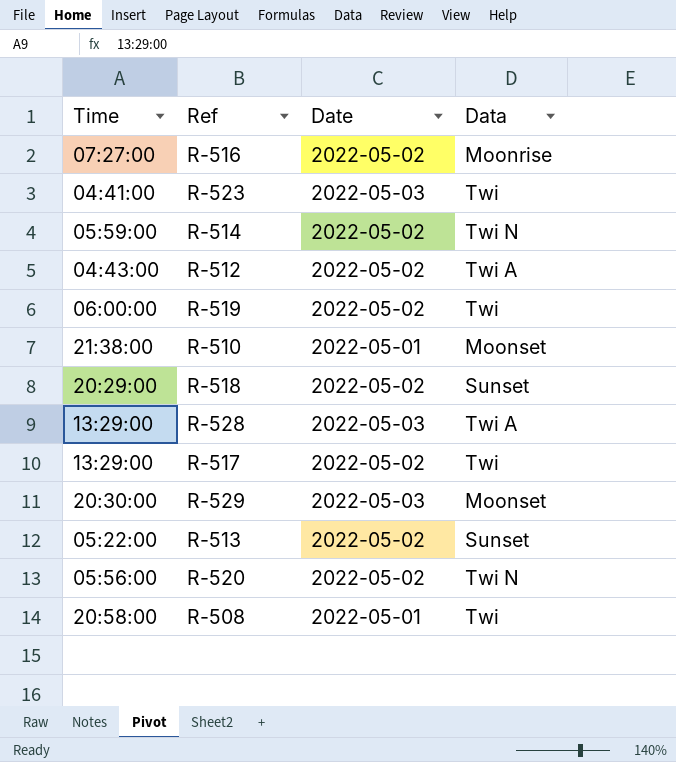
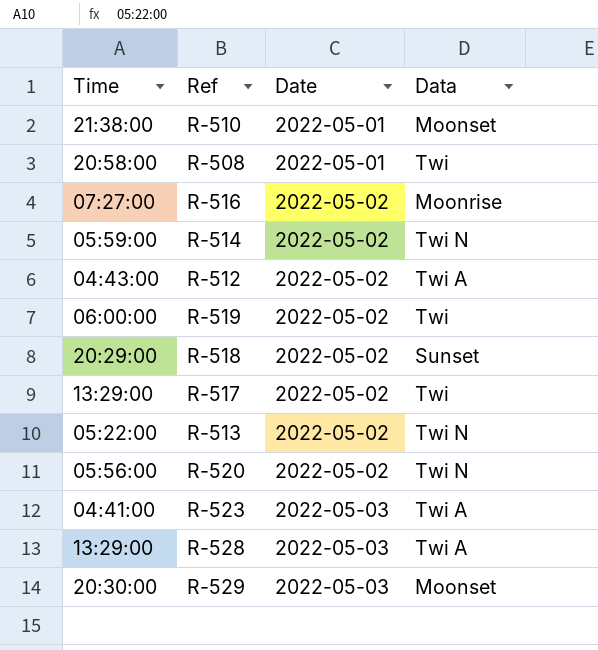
row order: none -> Date ascending
R-513 | Data: Sunset -> Twi N
R-523 | Data: Twi -> Twi A

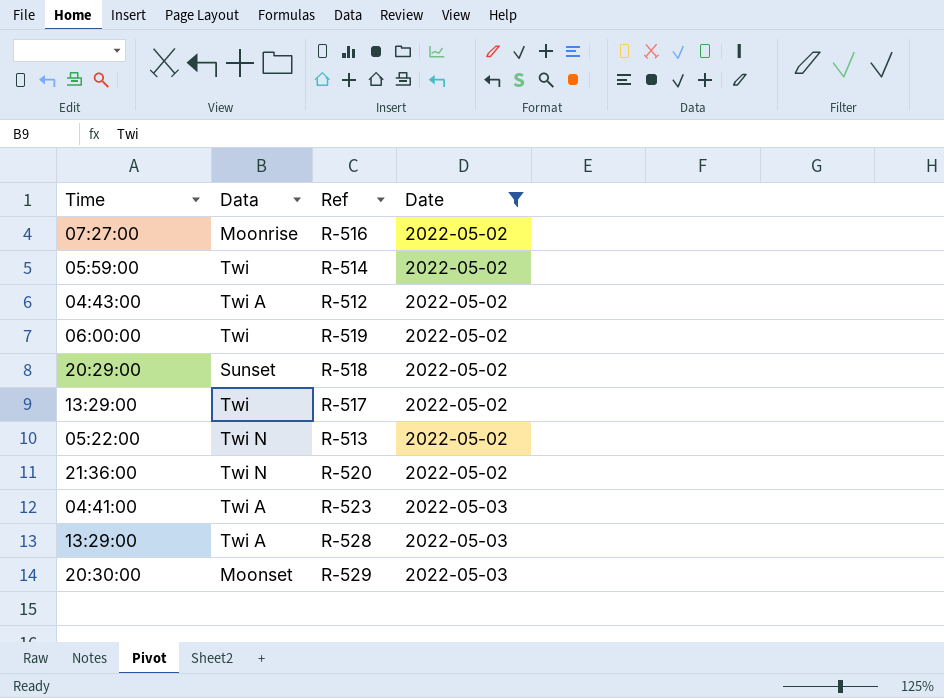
filter: none -> Date != 2022-05-01
column Data | position: 4 -> 2
R-514 | Data: Twi N -> Twi
R-520 | Time: 05:56:00 -> 21:36:00

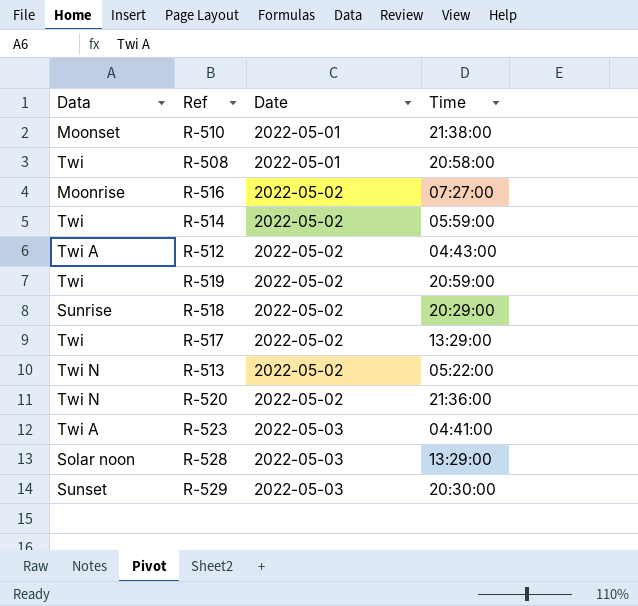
filter: Date != 2022-05-01 -> none
column Time | position: 1 -> 4
R-519 | Time: 06:00:00 -> 20:59:00
R-518 | Data: Sunset -> Sunrise
R-528 | Data: Twi A -> Solar noon
R-529 | Data: Moonset -> Sunset

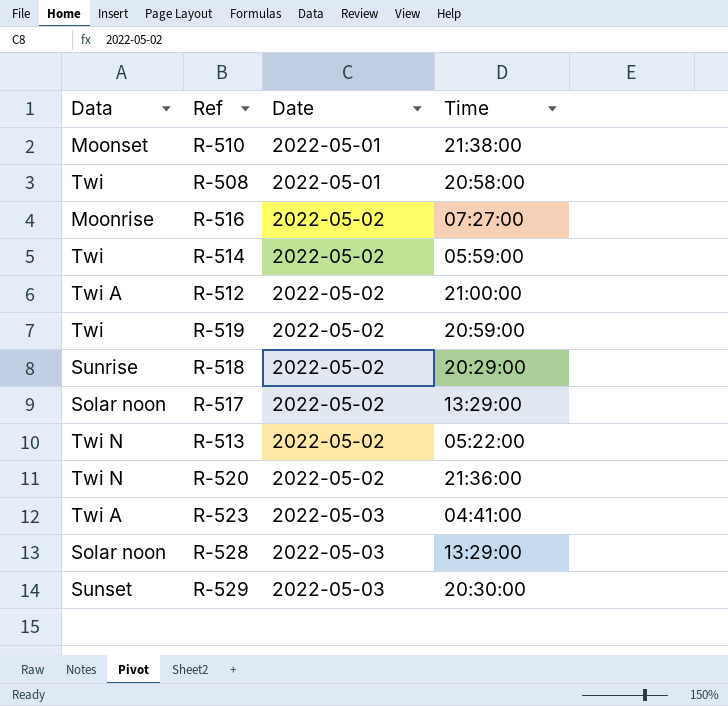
R-512 | Time: 04:43:00 -> 21:00:00
R-517 | Data: Twi -> Solar noon

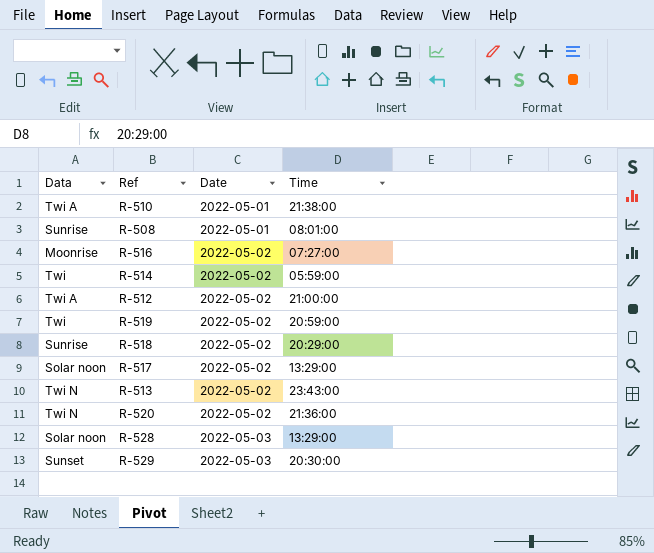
row R-523: Twi A | 2022-05-03 | 04:41:00 -> none
R-510 | Data: Moonset -> Twi A
R-508 | Data: Twi -> Sunrise
R-508 | Time: 20:58:00 -> 08:01:00
R-513 | Time: 05:22:00 -> 23:43:00

